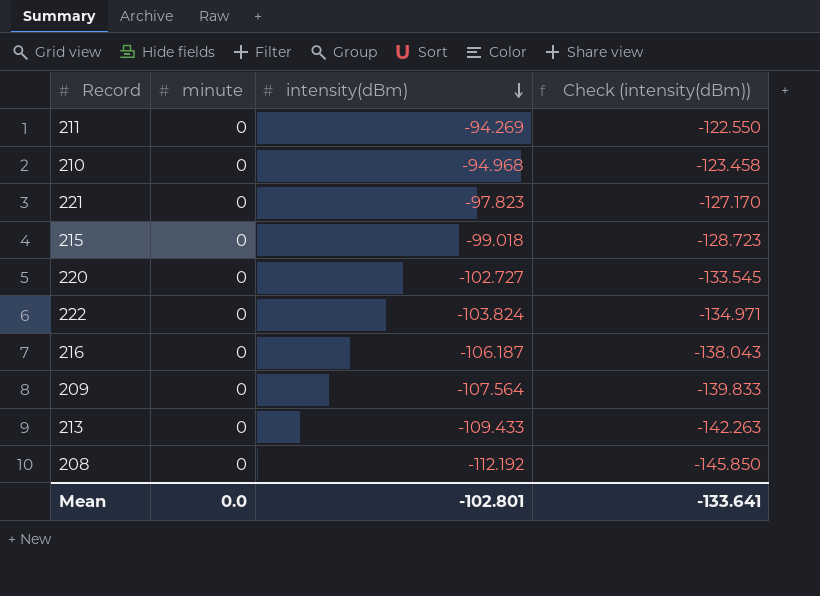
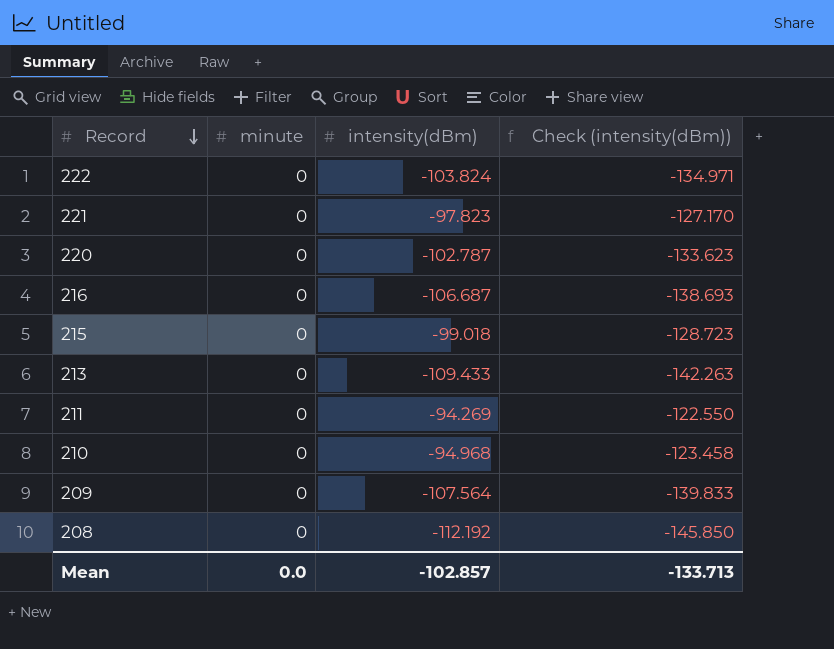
row order: intensity(dBm) descending -> Record descending
220 | intensity(dBm): -102.727 -> -102.787
220 | Check (intensity(dBm)): -133.545 -> -133.623
216 | intensity(dBm): -106.187 -> -106.687
216 | Check (intensity(dBm)): -138.043 -> -138.693
Mean | intensity(dBm): -102.801 -> -102.857
Mean | Check (intensity(dBm)): -133.641 -> -133.713

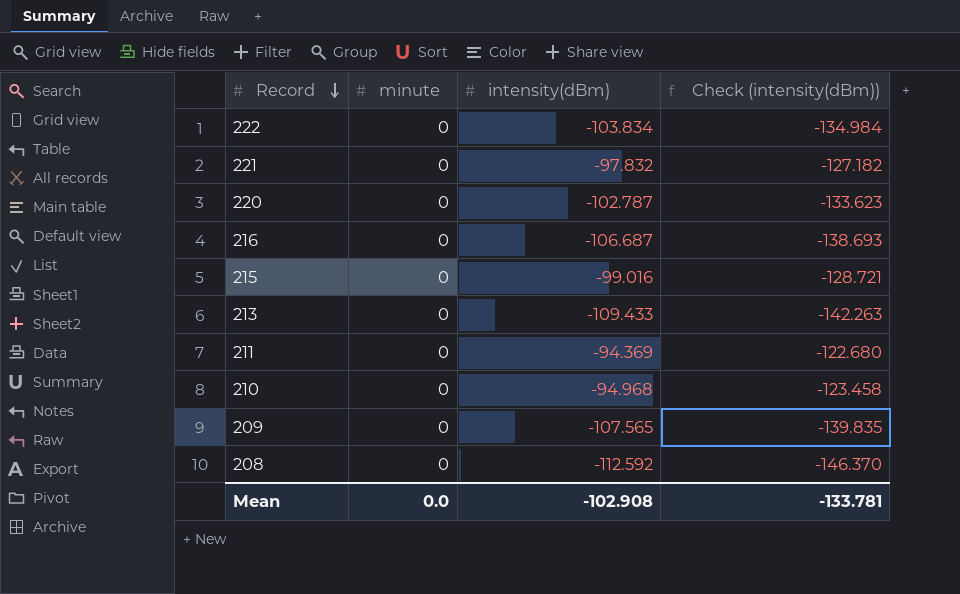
222 | intensity(dBm): -103.824 -> -103.834
222 | Check (intensity(dBm)): -134.971 -> -134.984
221 | intensity(dBm): -97.823 -> -97.832
221 | Check (intensity(dBm)): -127.170 -> -127.182
215 | intensity(dBm): -99.018 -> -99.016
215 | Check (intensity(dBm)): -128.723 -> -128.721
211 | intensity(dBm): -94.269 -> -94.369
211 | Check (intensity(dBm)): -122.550 -> -122.680
209 | intensity(dBm): -107.564 -> -107.565
209 | Check (intensity(dBm)): -139.833 -> -139.835
208 | intensity(dBm): -112.192 -> -112.592
208 | Check (intensity(dBm)): -145.850 -> -146.370
Mean | intensity(dBm): -102.857 -> -102.908
Mean | Check (intensity(dBm)): -133.713 -> -133.781

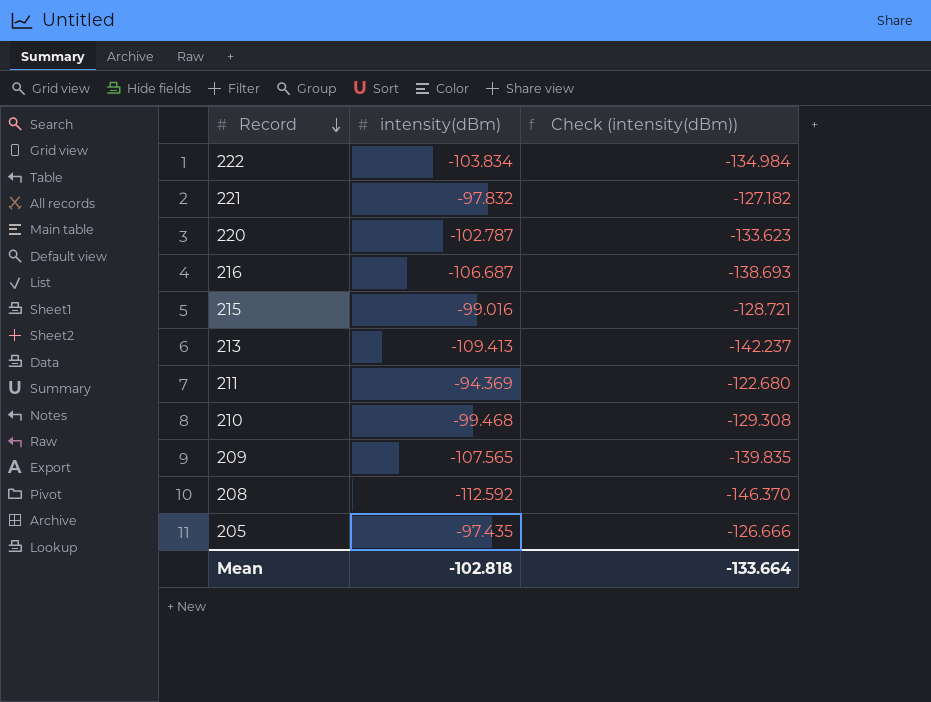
column minute | position: 2 -> none
213 | intensity(dBm): -109.433 -> -109.413
213 | Check (intensity(dBm)): -142.263 -> -142.237
210 | intensity(dBm): -94.968 -> -99.468
210 | Check (intensity(dBm)): -123.458 -> -129.308
row 205: none -> -97.435 | -126.666
Mean | intensity(dBm): -102.908 -> -102.818
Mean | Check (intensity(dBm)): -133.781 -> -133.664

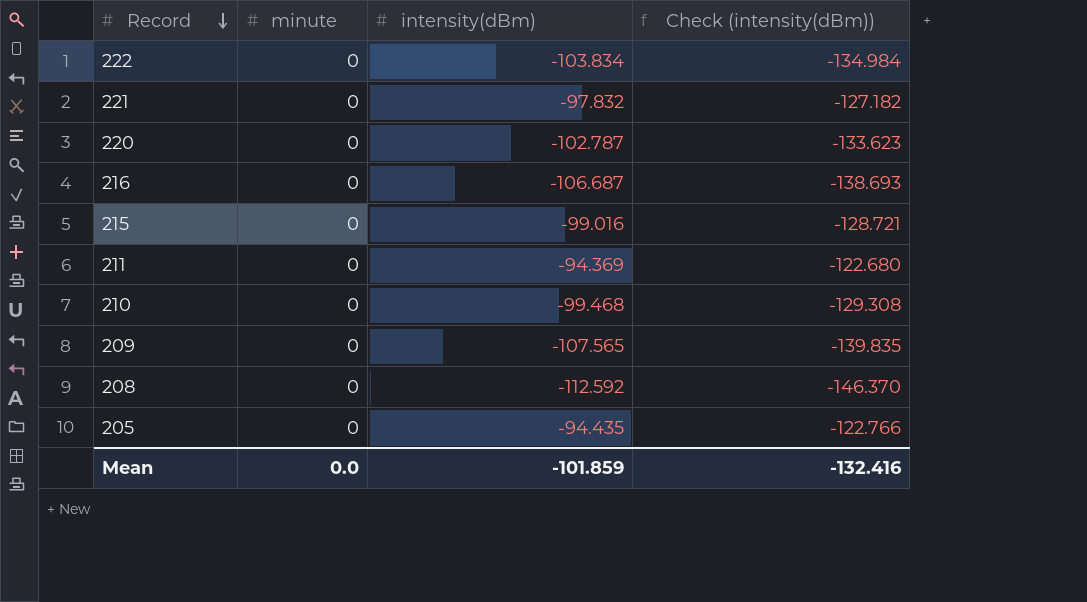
column minute | position: none -> 2
row 213: -109.413 | -142.237 -> none
205 | intensity(dBm): -97.435 -> -94.435
205 | Check (intensity(dBm)): -126.666 -> -122.766
Mean | intensity(dBm): -102.818 -> -101.859
Mean | Check (intensity(dBm)): -133.664 -> -132.416

